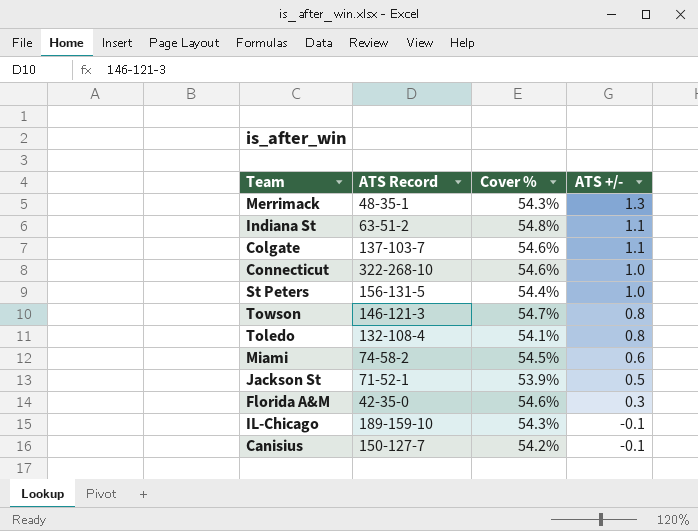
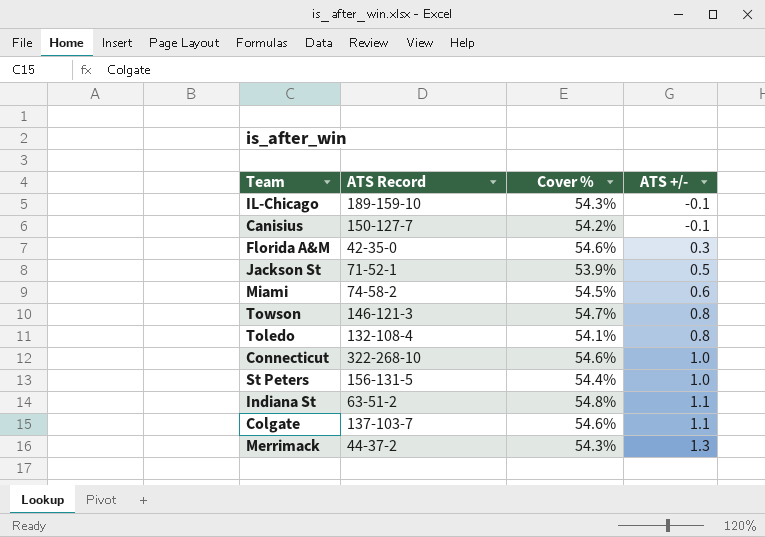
row order: ATS +/- descending -> ATS +/- ascending
Merrimack | ATS Record: 48-35-1 -> 44-37-2

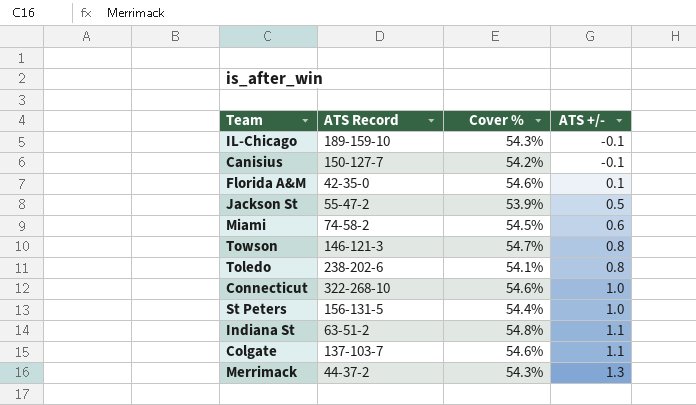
Florida A&M | ATS +/-: 0.3 -> 0.1
Jackson St | ATS Record: 71-52-1 -> 55-47-2
Toledo | ATS Record: 132-108-4 -> 238-202-6

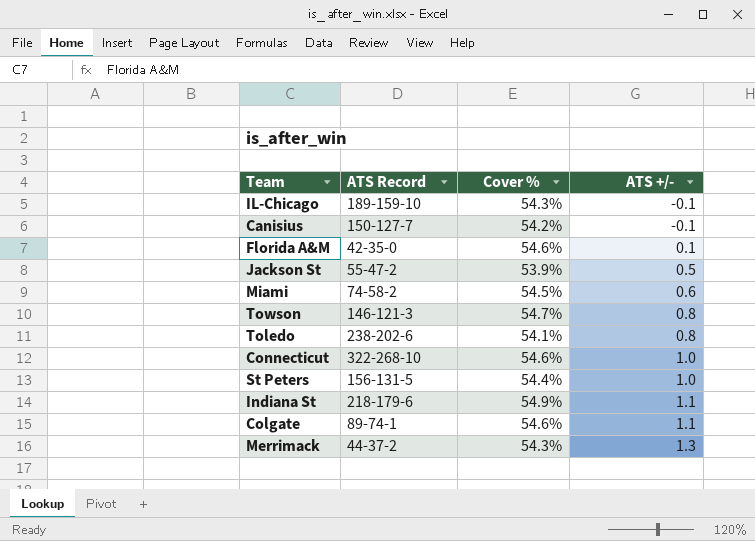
Indiana St | ATS Record: 63-51-2 -> 218-179-6
Indiana St | Cover %: 54.8% -> 54.9%
Colgate | ATS Record: 137-103-7 -> 89-74-1

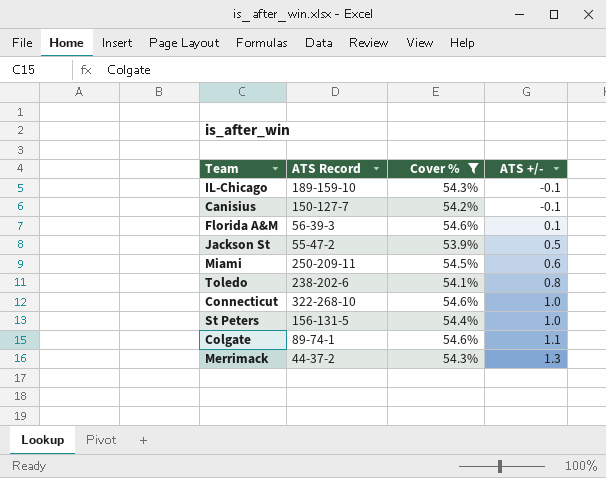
filter: none -> Cover % <= 54.6%
Florida A&M | ATS Record: 42-35-0 -> 56-39-3
Miami | ATS Record: 74-58-2 -> 250-209-11

